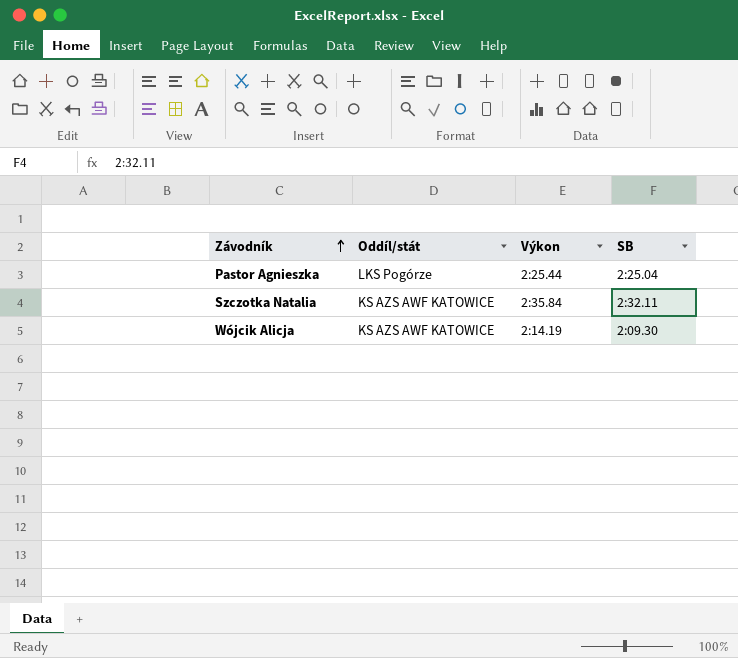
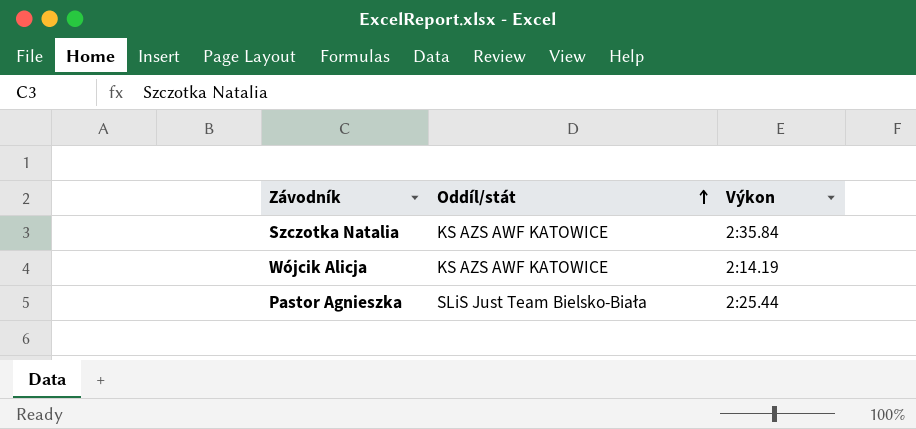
row order: Závodník ascending -> Oddíl/stát ascending
column SB | position: 4 -> none
Pastor Agnieszka | Oddíl/stát: LKS Pogórze -> SLiS Just Team Bielsko-Biała

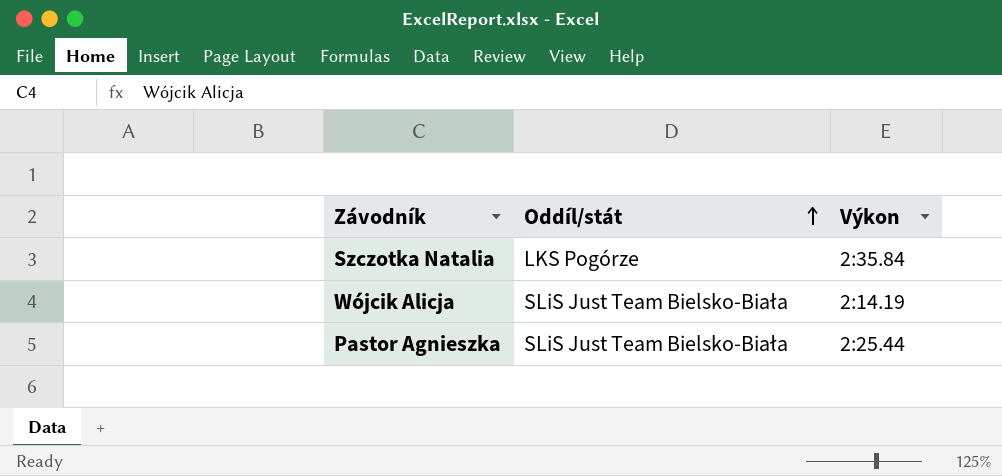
Szczotka Natalia | Oddíl/stát: KS AZS AWF KATOWICE -> LKS Pogórze
Wójcik Alicja | Oddíl/stát: KS AZS AWF KATOWICE -> SLiS Just Team Bielsko-Biała

